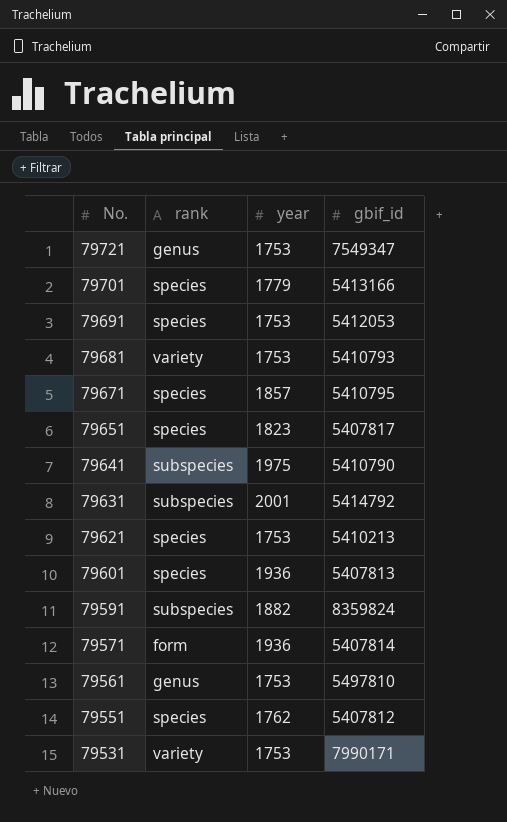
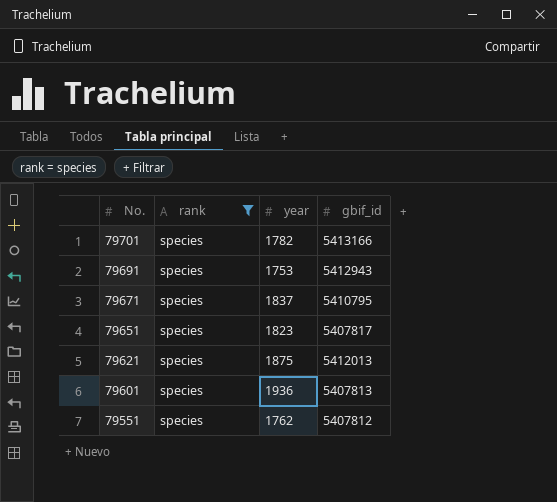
filter: none -> rank = species
79701 | year: 1779 -> 1782
79691 | gbif_id: 5412053 -> 5412943
79671 | year: 1857 -> 1837
79621 | year: 1753 -> 1875
79621 | gbif_id: 5410213 -> 5412013

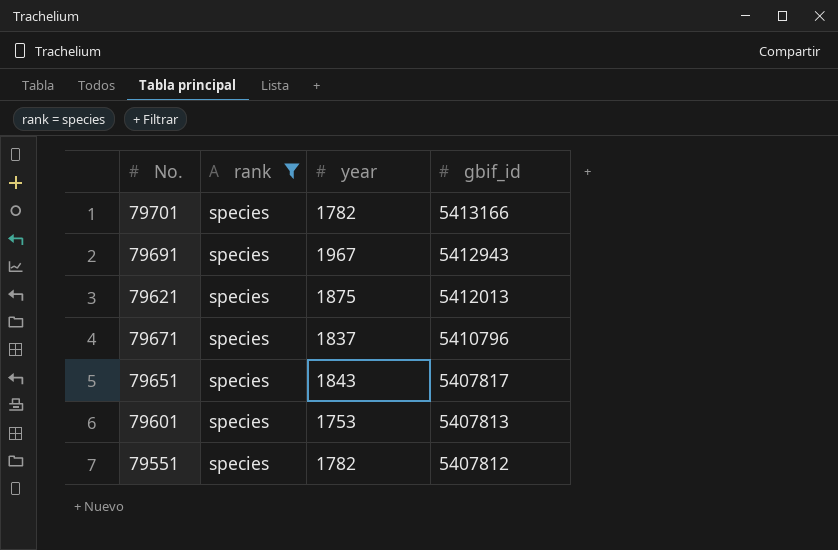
row order: No. descending -> gbif_id descending
79691 | year: 1753 -> 1967
79671 | gbif_id: 5410795 -> 5410796
79651 | year: 1823 -> 1843
79601 | year: 1936 -> 1753
79551 | year: 1762 -> 1782

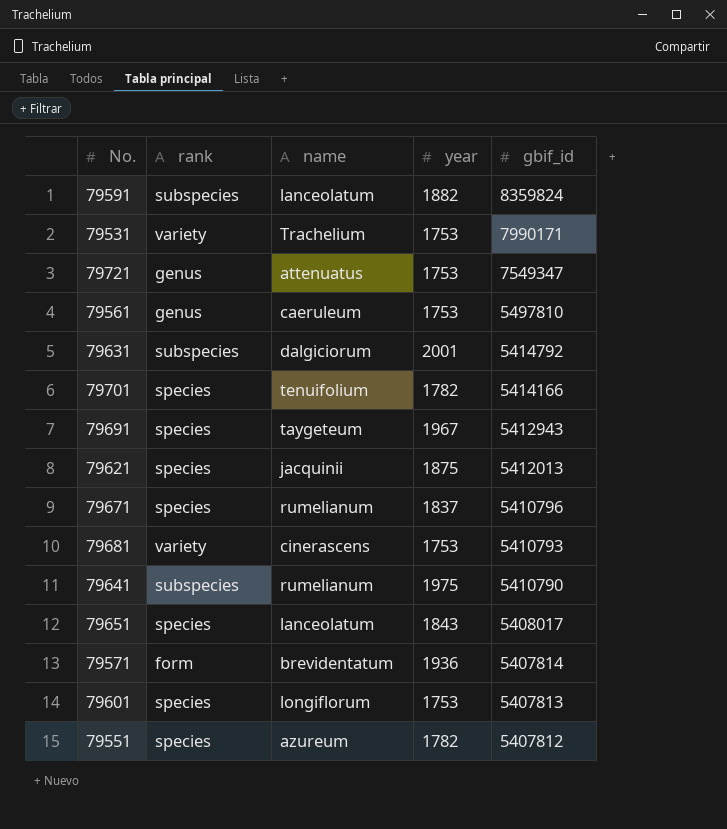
filter: rank = species -> none
column name | position: none -> 3
79701 | gbif_id: 5413166 -> 5414166
79651 | gbif_id: 5407817 -> 5408017

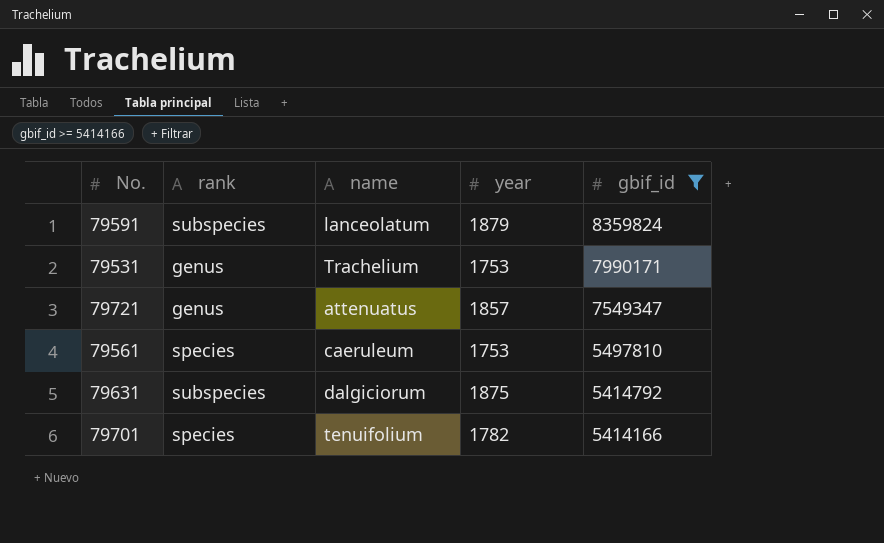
filter: none -> gbif_id >= 5414166
79591 | year: 1882 -> 1879
79531 | rank: variety -> genus
79721 | year: 1753 -> 1857
79561 | rank: genus -> species
79631 | year: 2001 -> 1875

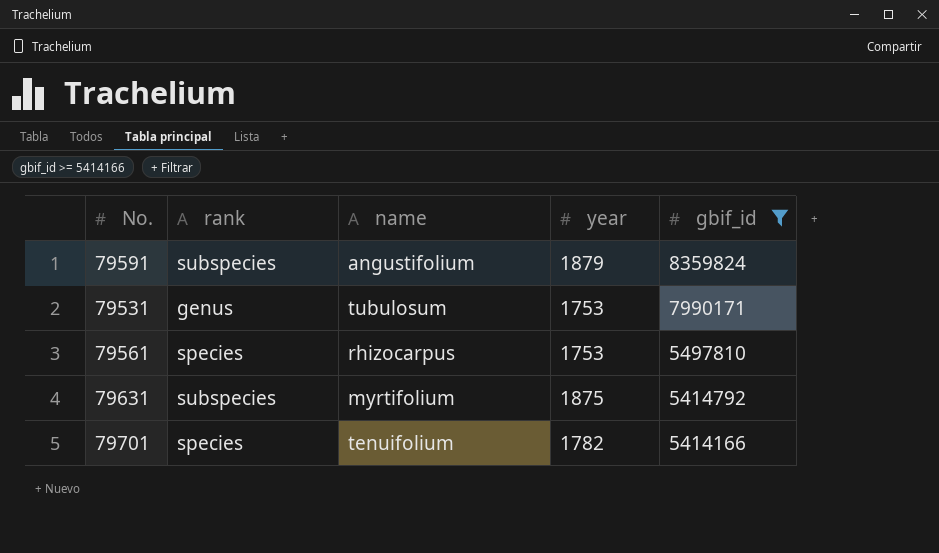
row 79721: genus | attenuatus | 1857 | 7549347 -> none
79591 | name: lanceolatum -> angustifolium
79531 | name: Trachelium -> tubulosum
79561 | name: caeruleum -> rhizocarpus
79631 | name: dalgiciorum -> myrtifolium

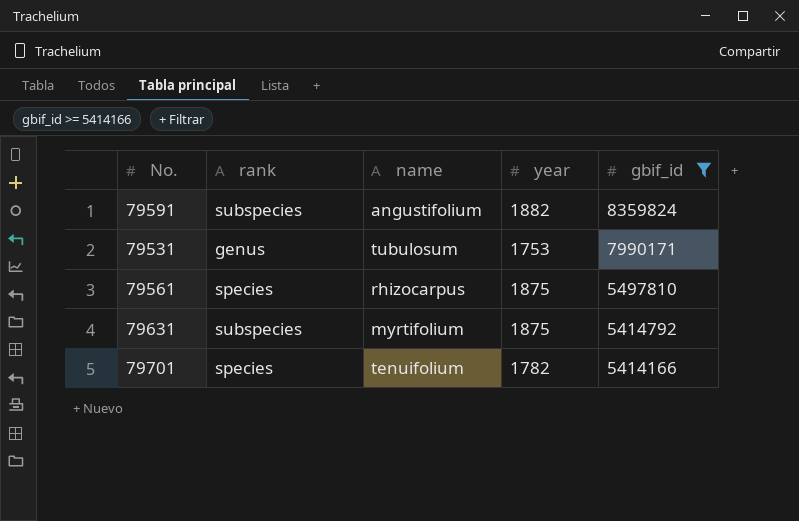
79591 | year: 1879 -> 1882
79561 | year: 1753 -> 1875

